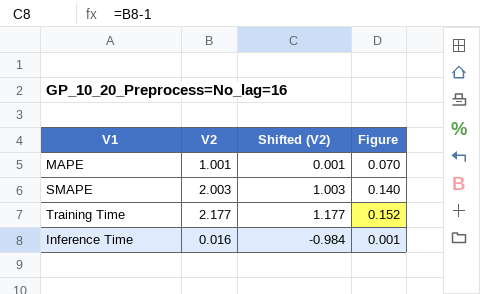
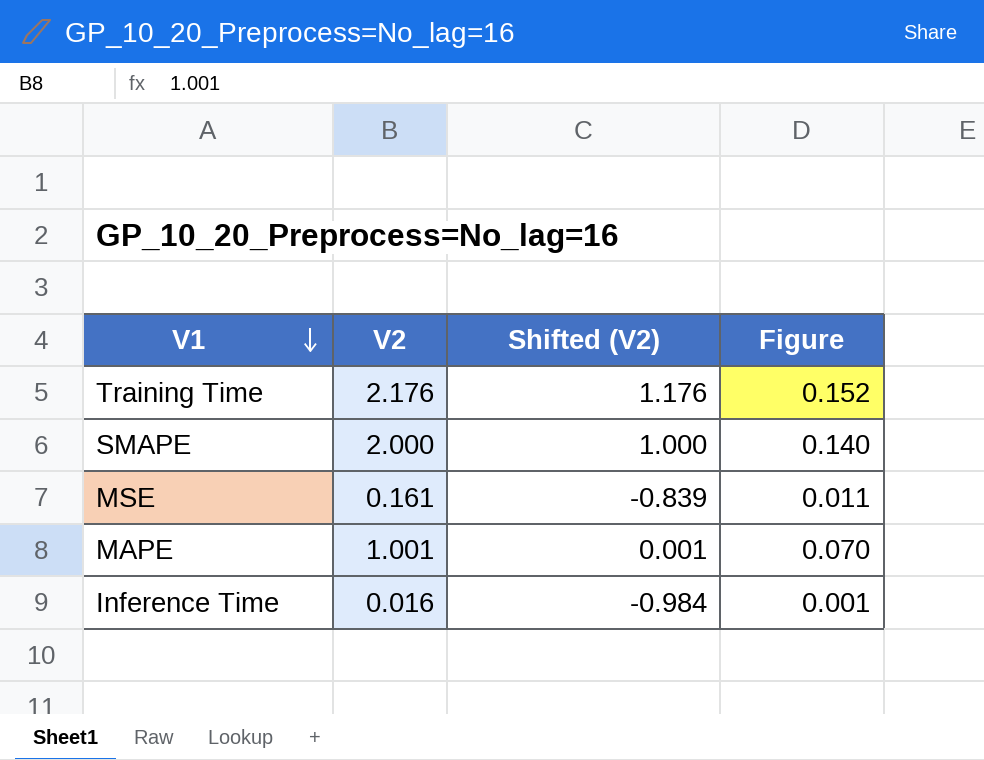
row order: none -> V1 descending
Training Time | V2: 2.177 -> 2.176
Training Time | Shifted (V2): 1.177 -> 1.176
SMAPE | V2: 2.003 -> 2.000
SMAPE | Shifted (V2): 1.003 -> 1.000
row MSE: none -> 0.161 | -0.839 | 0.011

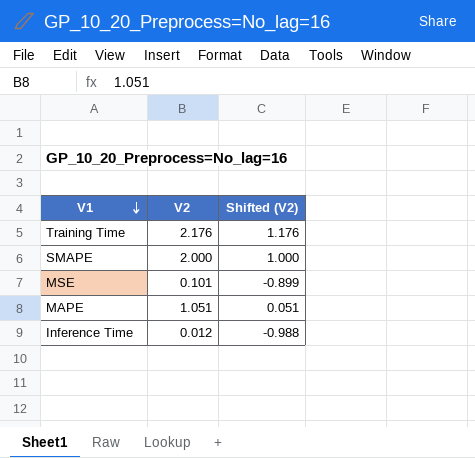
column Figure | formula: [V2] * 0.07 -> none
MSE | V2: 0.161 -> 0.101
MSE | Shifted (V2): -0.839 -> -0.899
MAPE | V2: 1.001 -> 1.051
MAPE | Shifted (V2): 0.001 -> 0.051
Inference Time | V2: 0.016 -> 0.012
Inference Time | Shifted (V2): -0.984 -> -0.988

